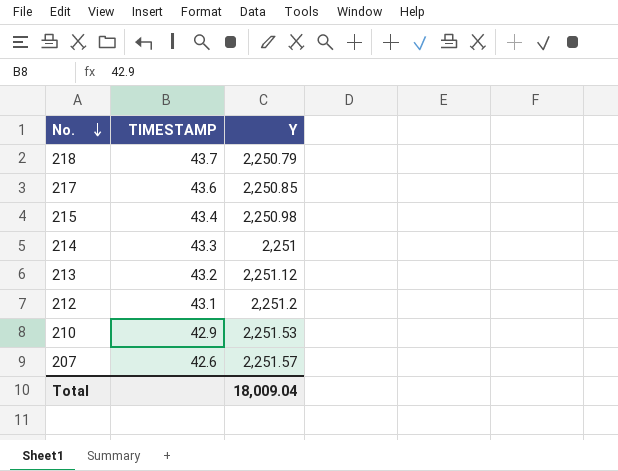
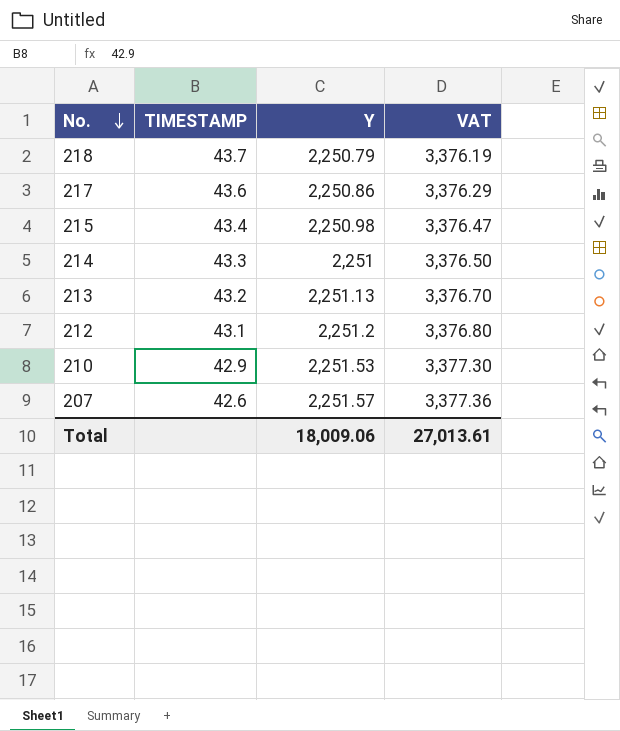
column VAT | formula: none -> [Y] * 1.5
217 | Y: 2,250.85 -> 2,250.86
213 | Y: 2,251.12 -> 2,251.13
Total | Y: 18,009.04 -> 18,009.06

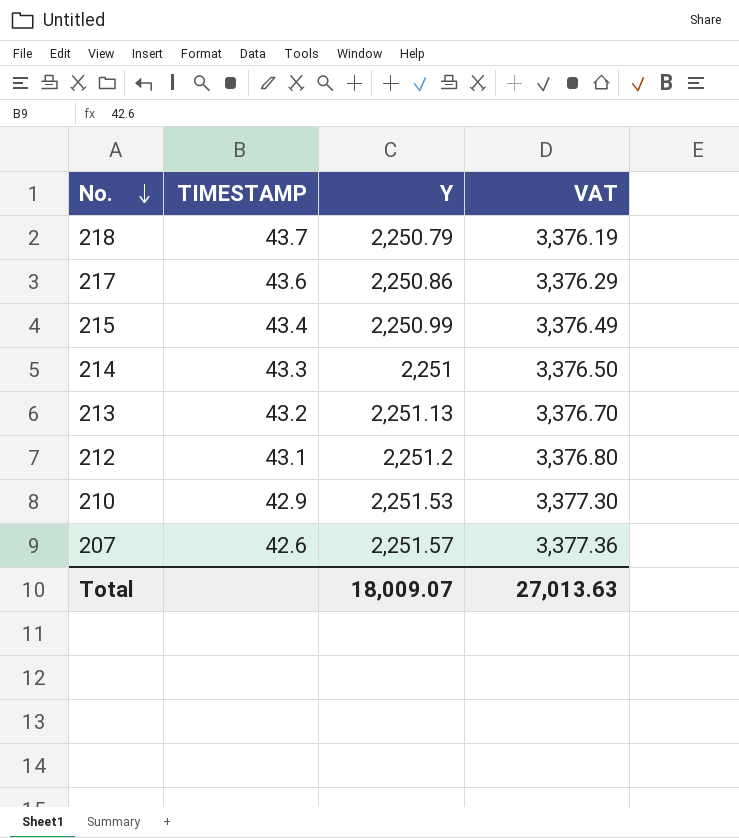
215 | Y: 2,250.98 -> 2,250.99
215 | VAT: 3,376.47 -> 3,376.49
Total | Y: 18,009.06 -> 18,009.07
Total | VAT: 27,013.61 -> 27,013.63

